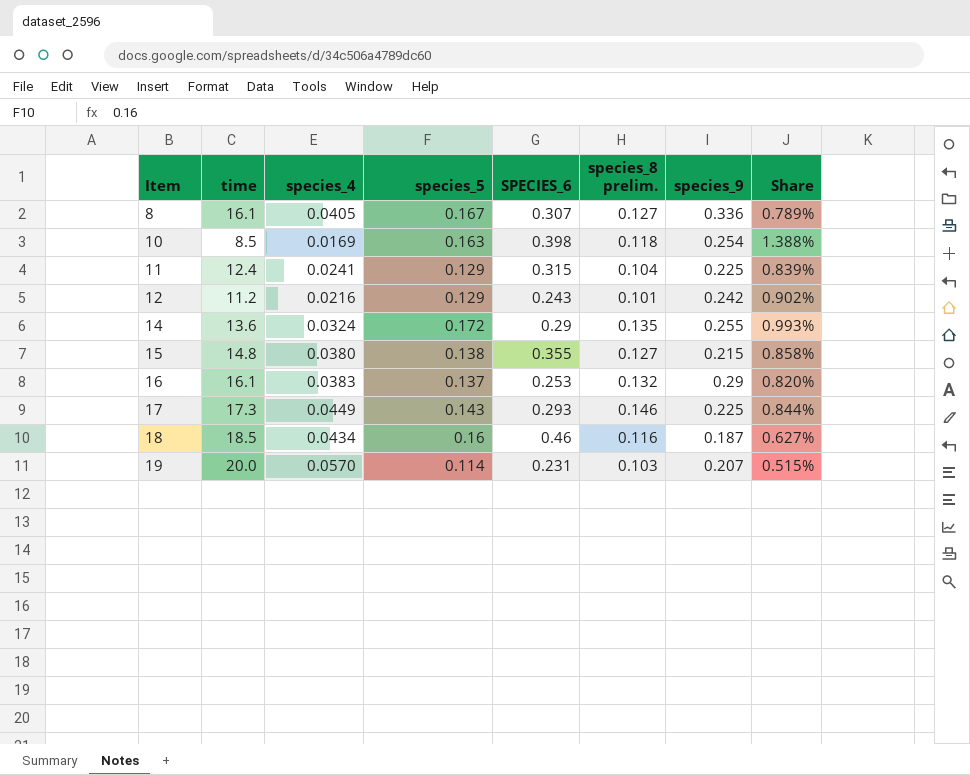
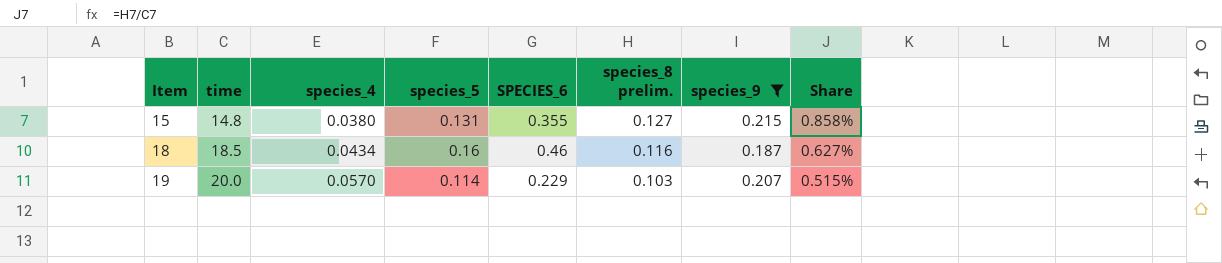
filter: none -> species_9 <= 0.215
15 | species_5: 0.138 -> 0.131
19 | SPECIES_6: 0.231 -> 0.229

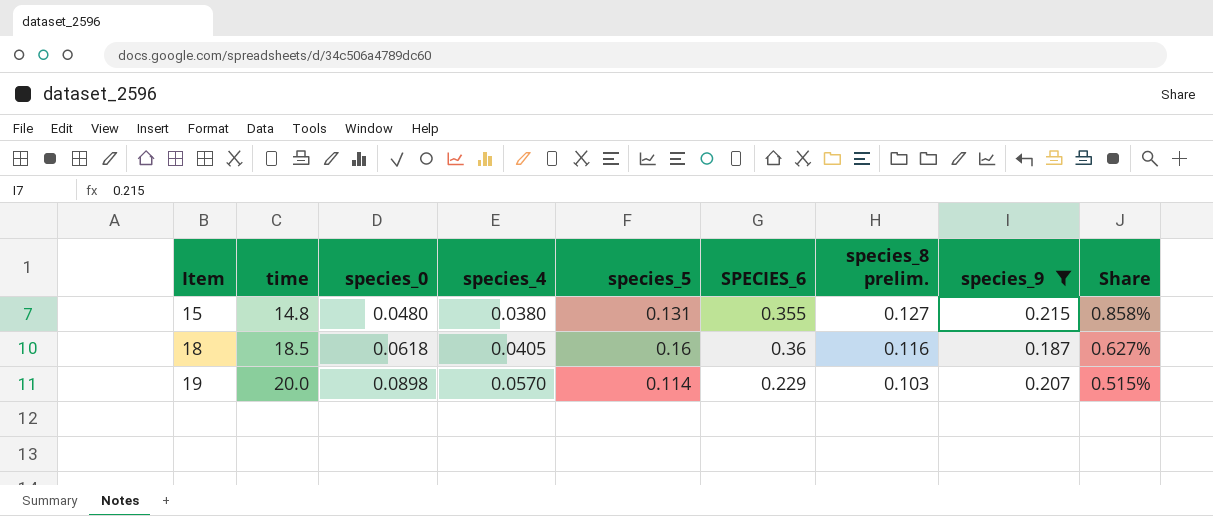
column species_0 | position: none -> 3
18 | species_4: 0.0434 -> 0.0405
18 | SPECIES_6: 0.46 -> 0.36

